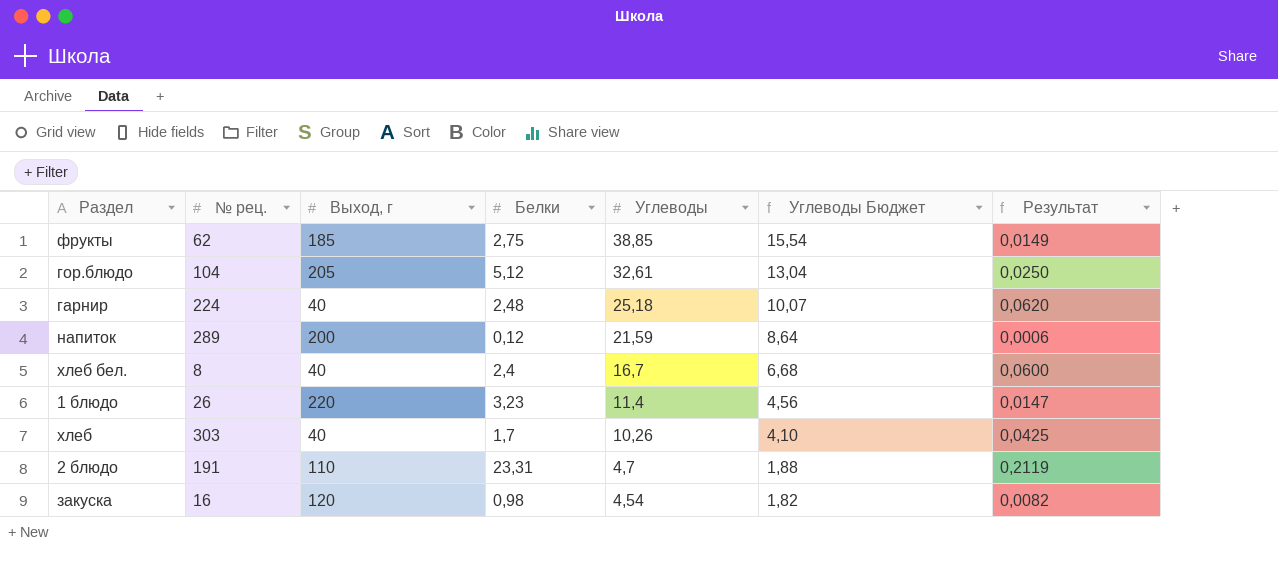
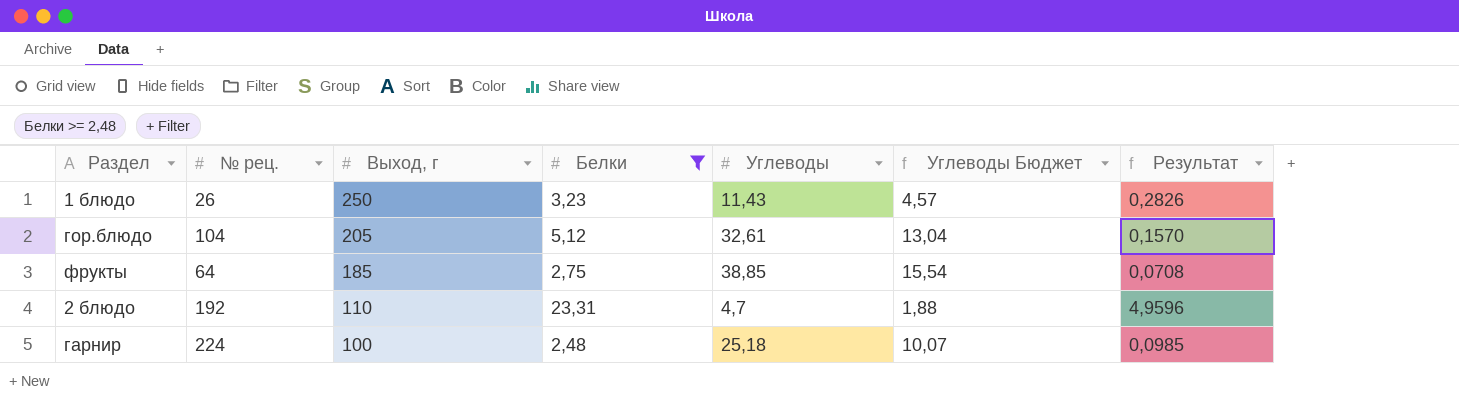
filter: none -> Белки >= 2,48
row order: Углеводы descending -> Выход, г descending
column Результат | formula: [Белки] / [Выход, г] -> [Белки] / [Углеводы]
1 блюдо | Выход, г: 220 -> 250
1 блюдо | Углеводы: 11,4 -> 11,43
1 блюдо | Углеводы Бюджет: 4,56 -> 4,57
фрукты | № рец.: 62 -> 64
2 блюдо | № рец.: 191 -> 192
гарнир | Выход, г: 40 -> 100

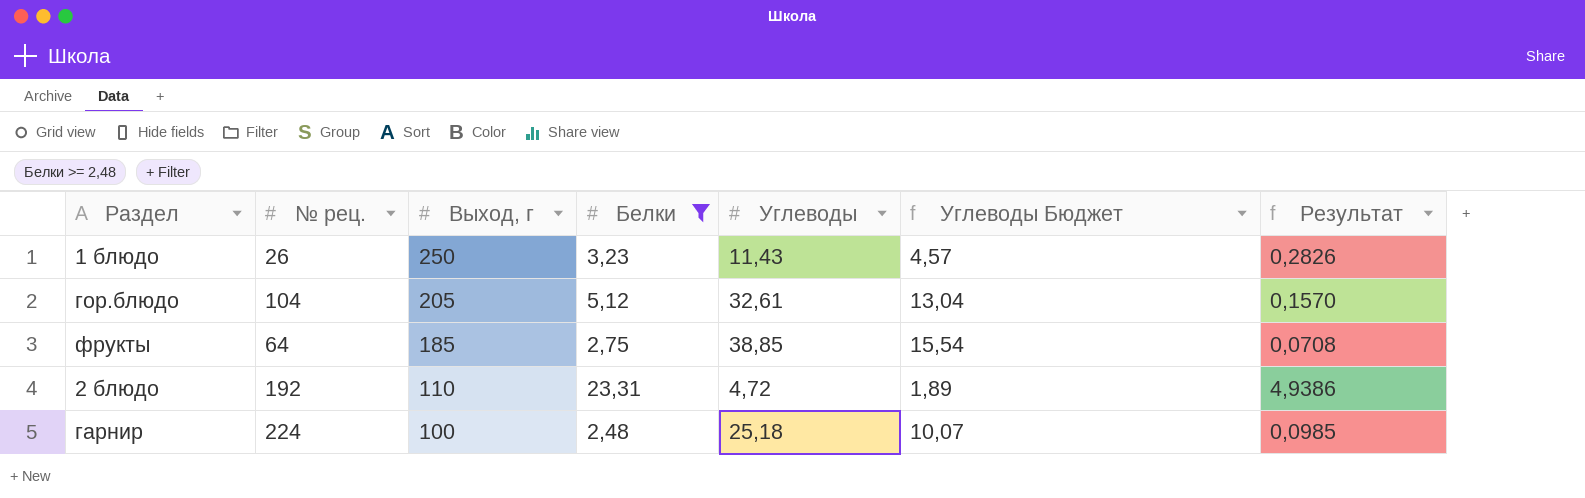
2 блюдо | Углеводы: 4,7 -> 4,72
2 блюдо | Углеводы Бюджет: 1,88 -> 1,89
2 блюдо | Результат: 4,9596 -> 4,9386

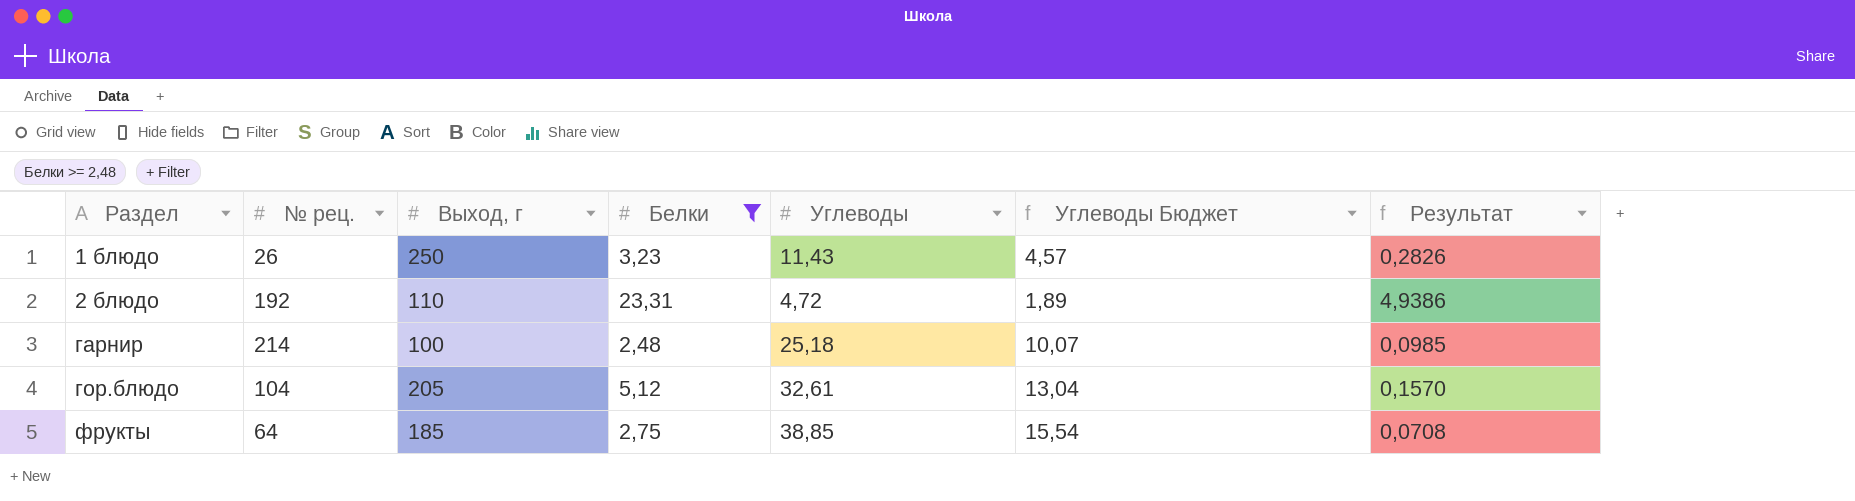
row order: Выход, г descending -> Раздел ascending
гарнир | № рец.: 224 -> 214

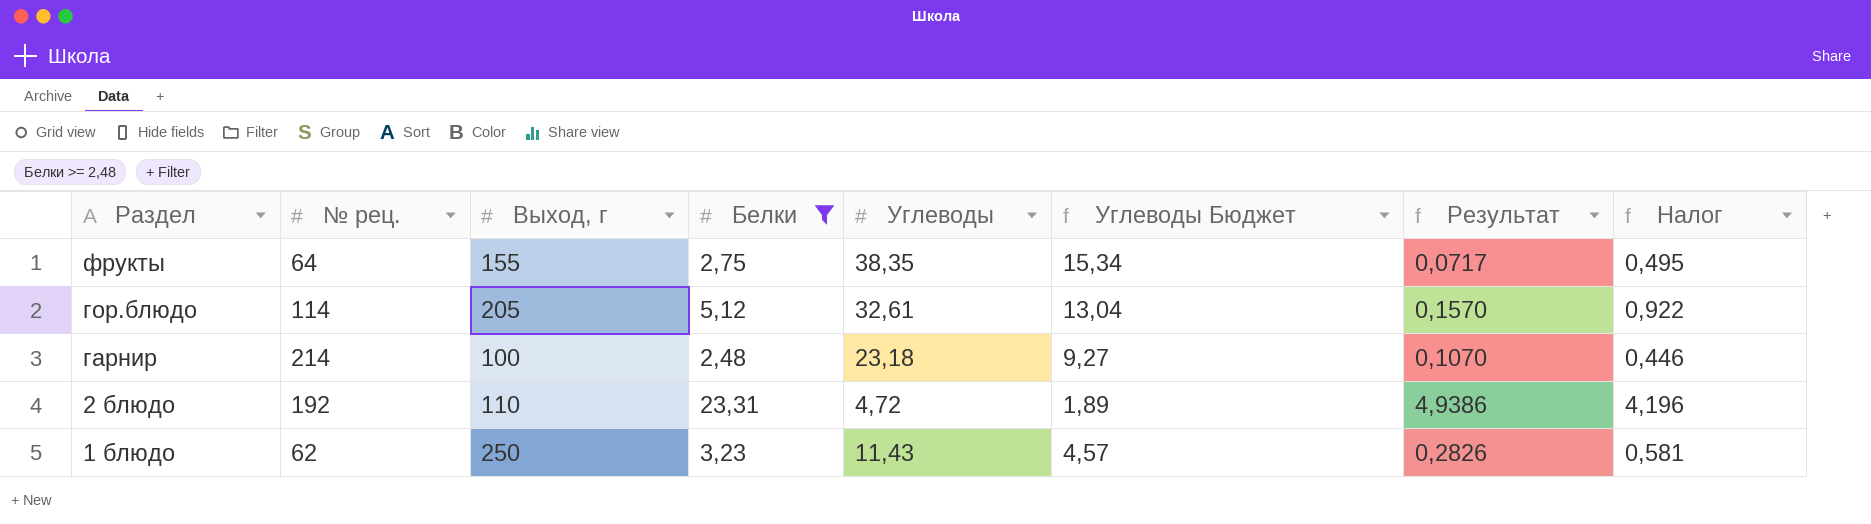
row order: Раздел ascending -> Раздел descending
column Налог | formula: none -> [Белки] * 0,18
фрукты | Выход, г: 185 -> 155
фрукты | Углеводы: 38,85 -> 38,35
фрукты | Углеводы Бюджет: 15,54 -> 15,34
фрукты | Результат: 0,0708 -> 0,0717
гор.блюдо | № рец.: 104 -> 114
гарнир | Углеводы: 25,18 -> 23,18
гарнир | Углеводы Бюджет: 10,07 -> 9,27
гарнир | Результат: 0,0985 -> 0,1070
1 блюдо | № рец.: 26 -> 62

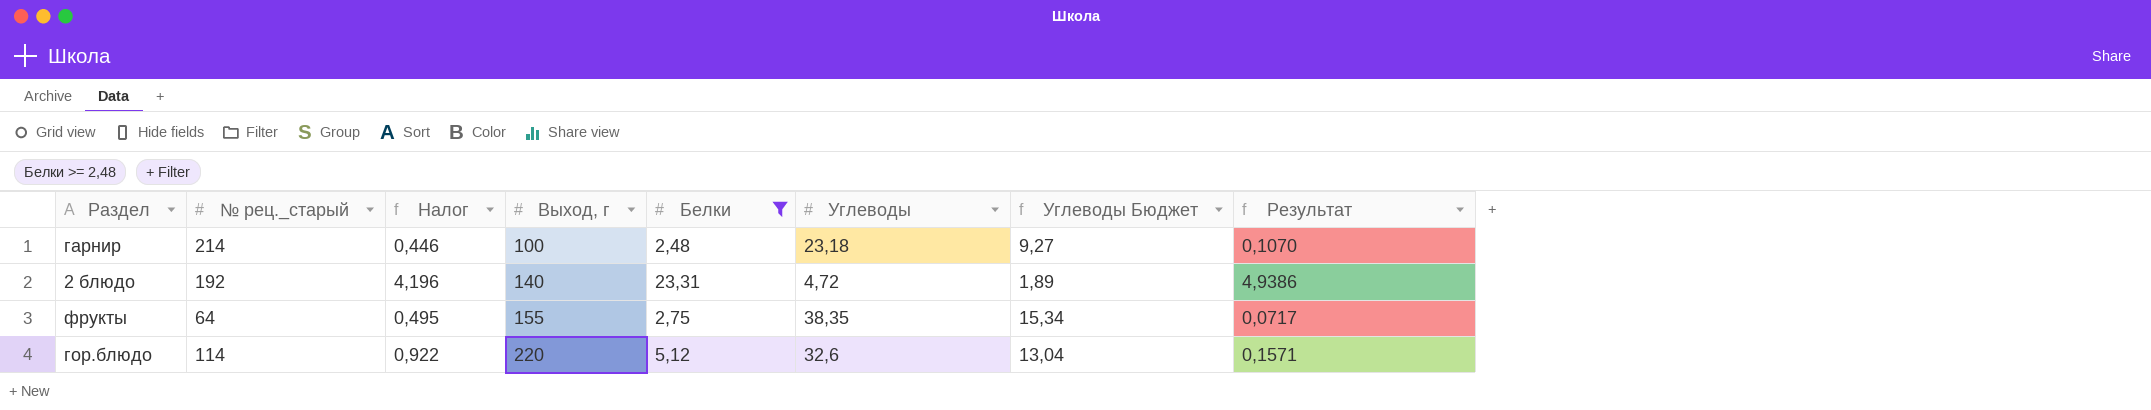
row order: Раздел descending -> Выход, г ascending
column name: № рец. -> № рец._старый
column Налог | position: 8 -> 3
row 1 блюдо: 62 | 250 | 3,23 | 11,43 | 4,57 | 0,2826 | 0,581 -> none
2 блюдо | Выход, г: 110 -> 140
гор.блюдо | Выход, г: 205 -> 220
гор.блюдо | Углеводы: 32,61 -> 32,6
гор.блюдо | Результат: 0,1570 -> 0,1571

